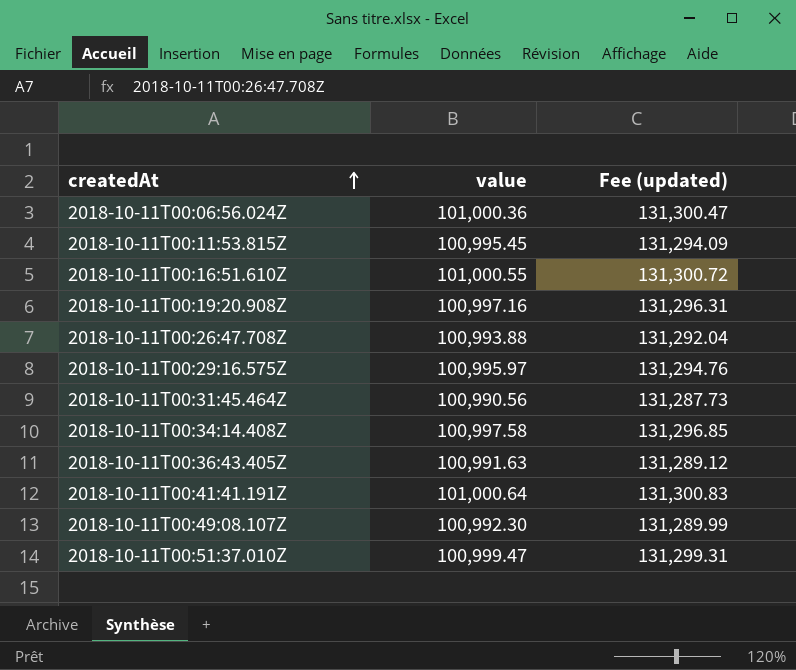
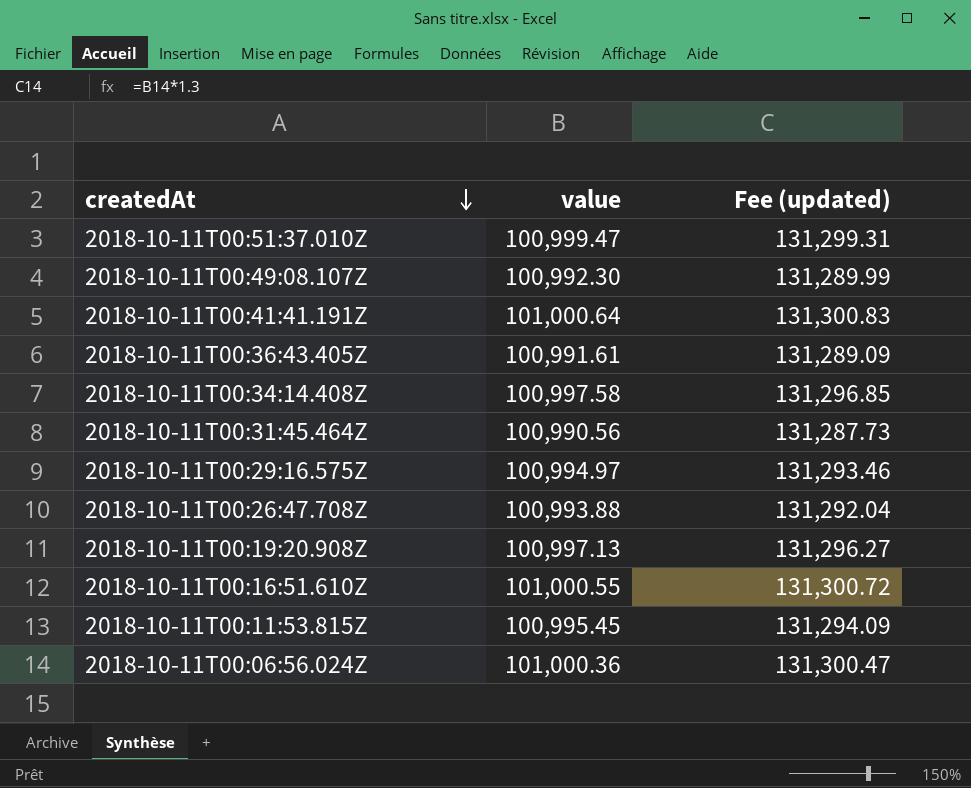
row order: createdAt ascending -> createdAt descending
2018-10-11T00:36:43.405Z | value: 100,991.63 -> 100,991.61
2018-10-11T00:36:43.405Z | Fee (updated): 131,289.12 -> 131,289.09
2018-10-11T00:29:16.575Z | value: 100,995.97 -> 100,994.97
2018-10-11T00:29:16.575Z | Fee (updated): 131,294.76 -> 131,293.46
2018-10-11T00:19:20.908Z | value: 100,997.16 -> 100,997.13
2018-10-11T00:19:20.908Z | Fee (updated): 131,296.31 -> 131,296.27

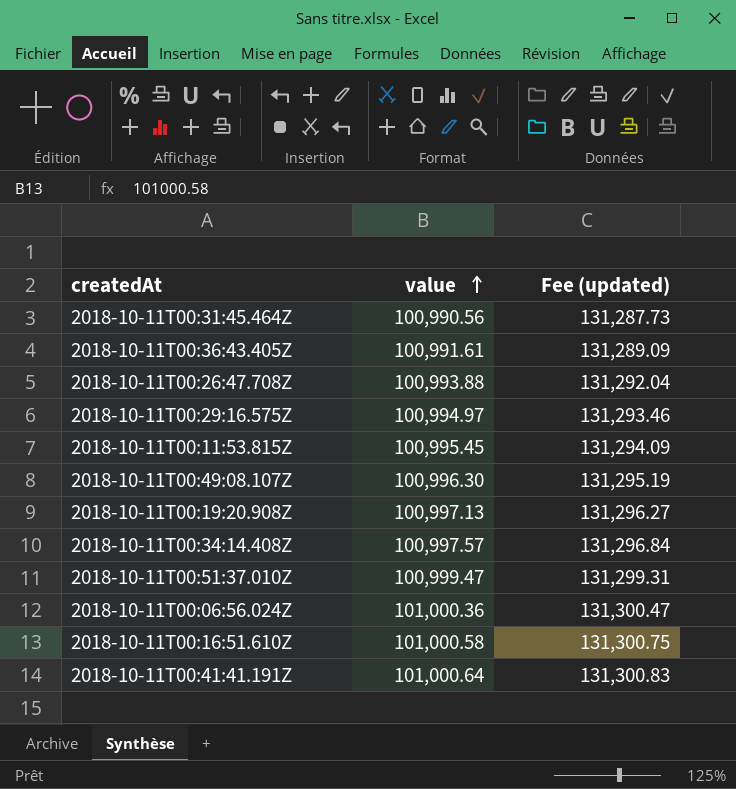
row order: createdAt descending -> value ascending
2018-10-11T00:49:08.107Z | value: 100,992.30 -> 100,996.30
2018-10-11T00:49:08.107Z | Fee (updated): 131,289.99 -> 131,295.19
2018-10-11T00:34:14.408Z | value: 100,997.58 -> 100,997.57
2018-10-11T00:34:14.408Z | Fee (updated): 131,296.85 -> 131,296.84
2018-10-11T00:16:51.610Z | value: 101,000.55 -> 101,000.58
2018-10-11T00:16:51.610Z | Fee (updated): 131,300.72 -> 131,300.75

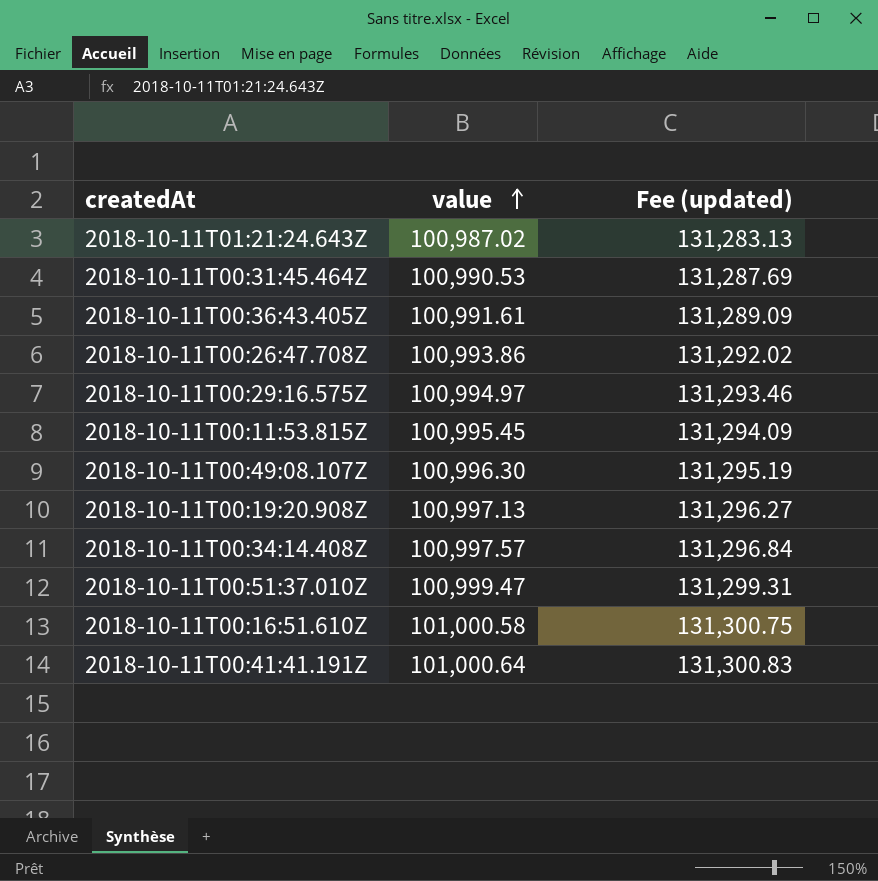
row 2018-10-11T00:06:56.024Z: 101,000.36 | 131,300.47 -> none
row 2018-10-11T01:21:24.643Z: none -> 100,987.02 | 131,283.13
2018-10-11T00:31:45.464Z | value: 100,990.56 -> 100,990.53
2018-10-11T00:31:45.464Z | Fee (updated): 131,287.73 -> 131,287.69
2018-10-11T00:26:47.708Z | value: 100,993.88 -> 100,993.86
2018-10-11T00:26:47.708Z | Fee (updated): 131,292.04 -> 131,292.02

